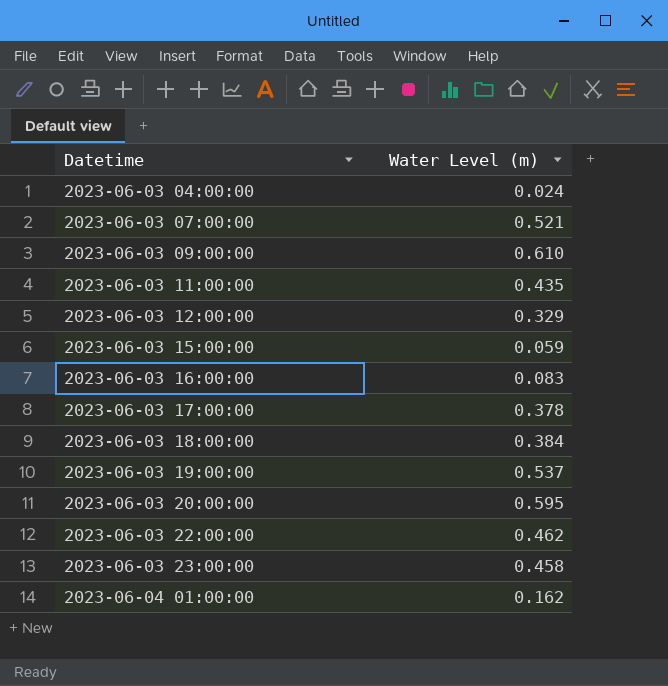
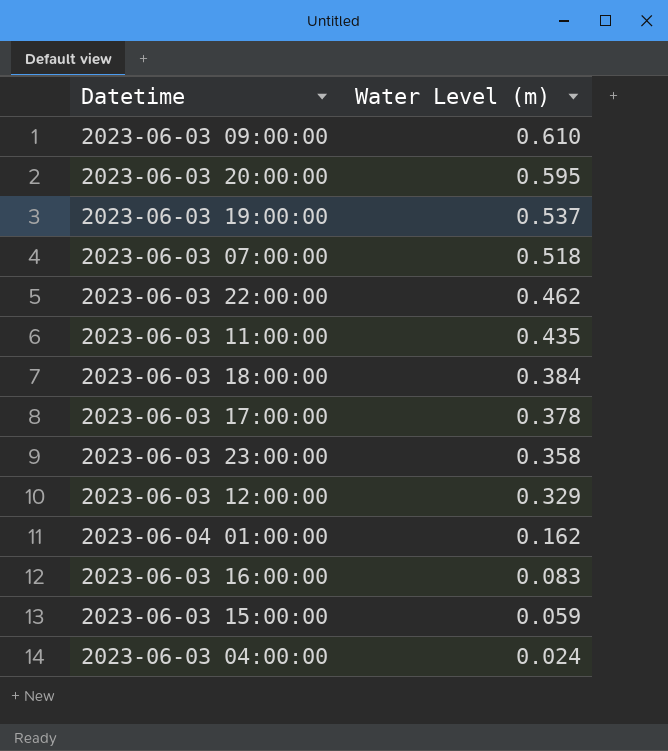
row order: Datetime ascending -> Water Level (m) descending
2023-06-03 07:00:00 | Water Level (m): 0.521 -> 0.518
2023-06-03 23:00:00 | Water Level (m): 0.458 -> 0.358

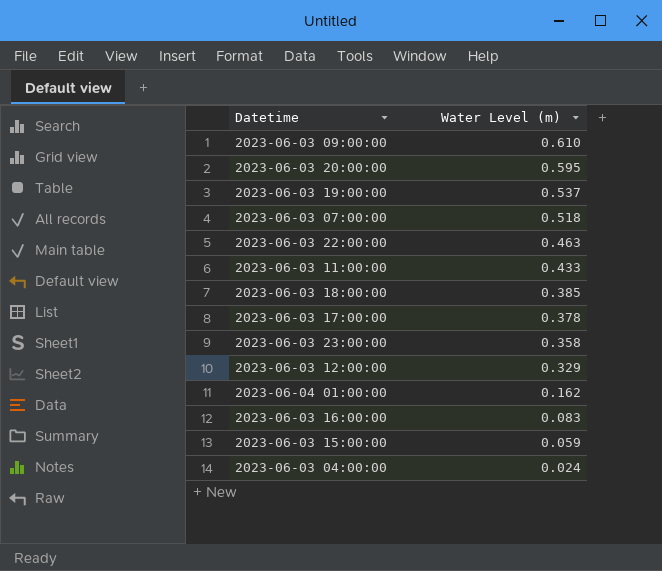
2023-06-03 22:00:00 | Water Level (m): 0.462 -> 0.463
2023-06-03 11:00:00 | Water Level (m): 0.435 -> 0.433
2023-06-03 18:00:00 | Water Level (m): 0.384 -> 0.385

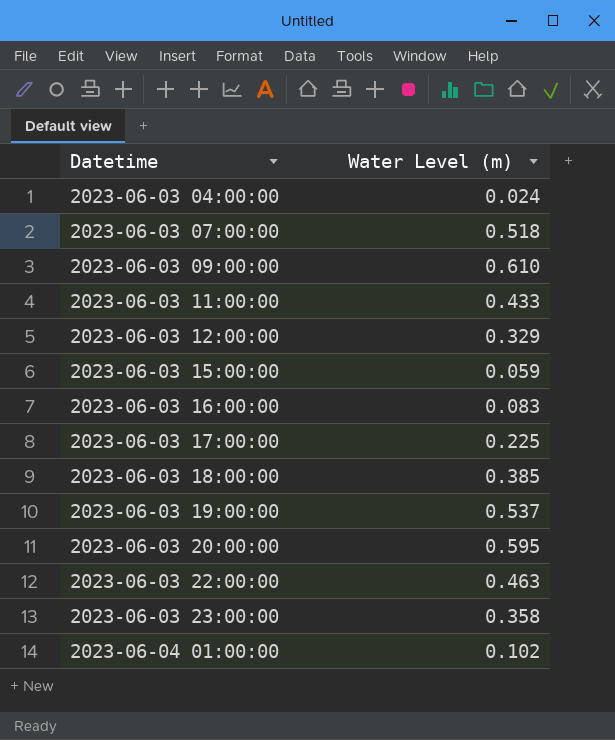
row order: Water Level (m) descending -> Datetime ascending
2023-06-03 17:00:00 | Water Level (m): 0.378 -> 0.225
2023-06-04 01:00:00 | Water Level (m): 0.162 -> 0.102

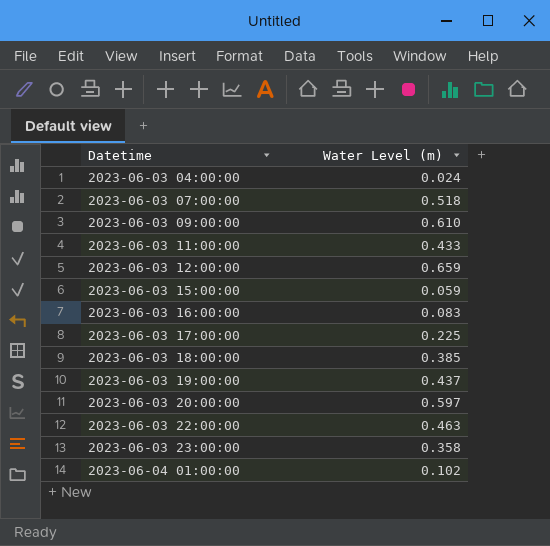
2023-06-03 12:00:00 | Water Level (m): 0.329 -> 0.659
2023-06-03 19:00:00 | Water Level (m): 0.537 -> 0.437
2023-06-03 20:00:00 | Water Level (m): 0.595 -> 0.597

